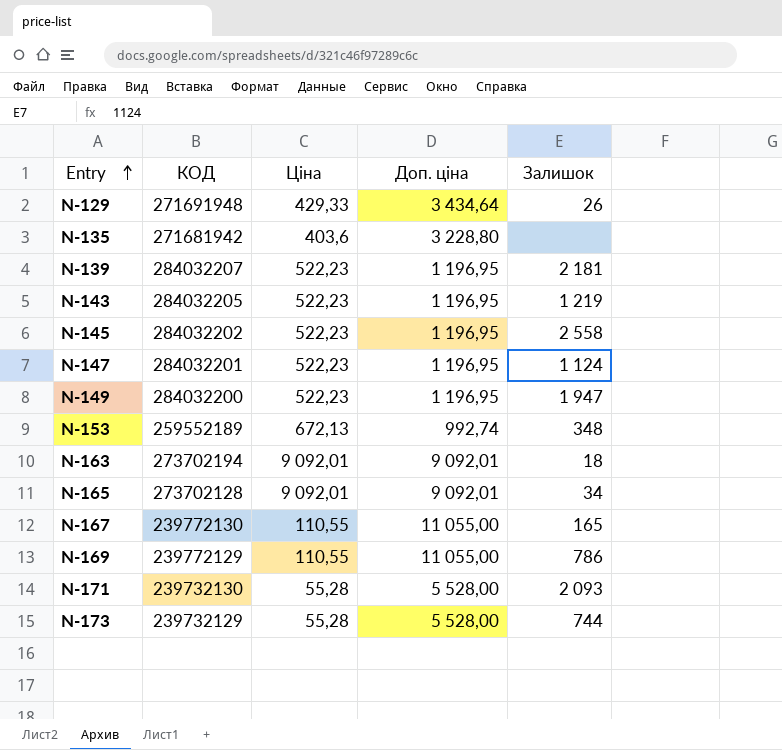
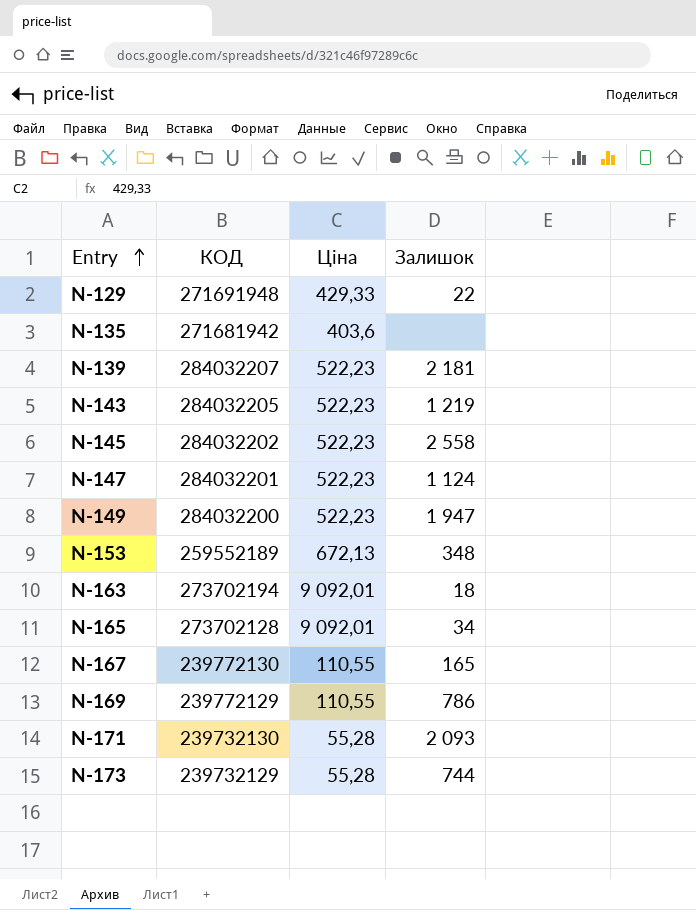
column Доп. ціна | position: 4 -> none
N-129 | Залишок: 26 -> 22

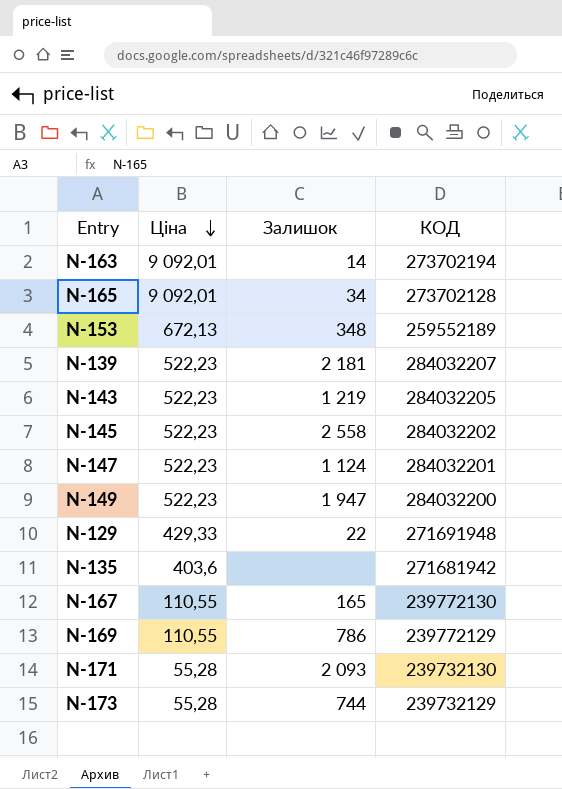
row order: Entry ascending -> Ціна descending
column КОД | position: 2 -> 4
N-163 | Залишок: 18 -> 14

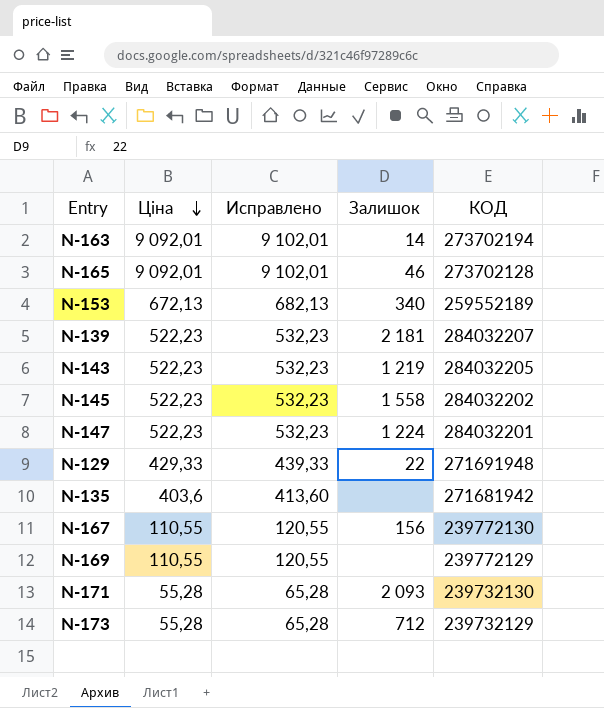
column Исправлено | formula: none -> [Ціна] + 10
row N-149: 522,23 | 1 947 | 284032200 -> none
N-165 | Залишок: 34 -> 46
N-153 | Залишок: 348 -> 340
N-145 | Залишок: 2 558 -> 1 558
N-147 | Залишок: 1 124 -> 1 224
N-167 | Залишок: 165 -> 156
N-169 | Залишок: 786 -> none
N-173 | Залишок: 744 -> 712

